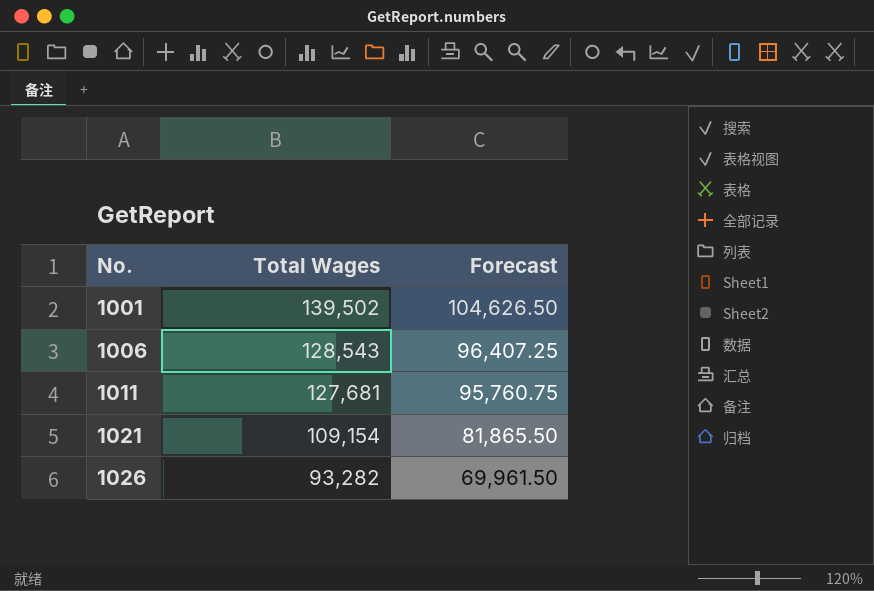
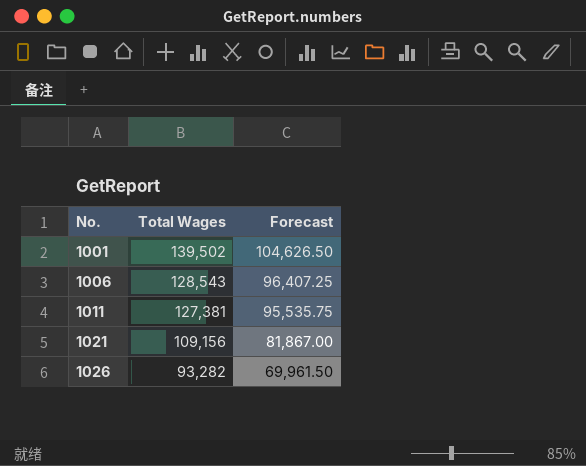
1011 | Total Wages: 127,681 -> 127,381
1011 | Forecast: 95,760.75 -> 95,535.75
1021 | Total Wages: 109,154 -> 109,156
1021 | Forecast: 81,865.50 -> 81,867.00

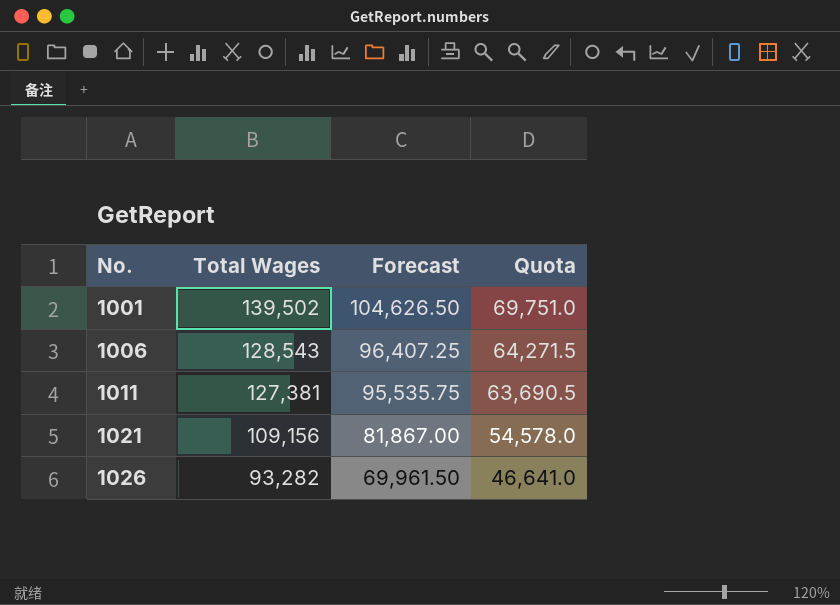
column Quota | formula: none -> [Total Wages] * 0.5

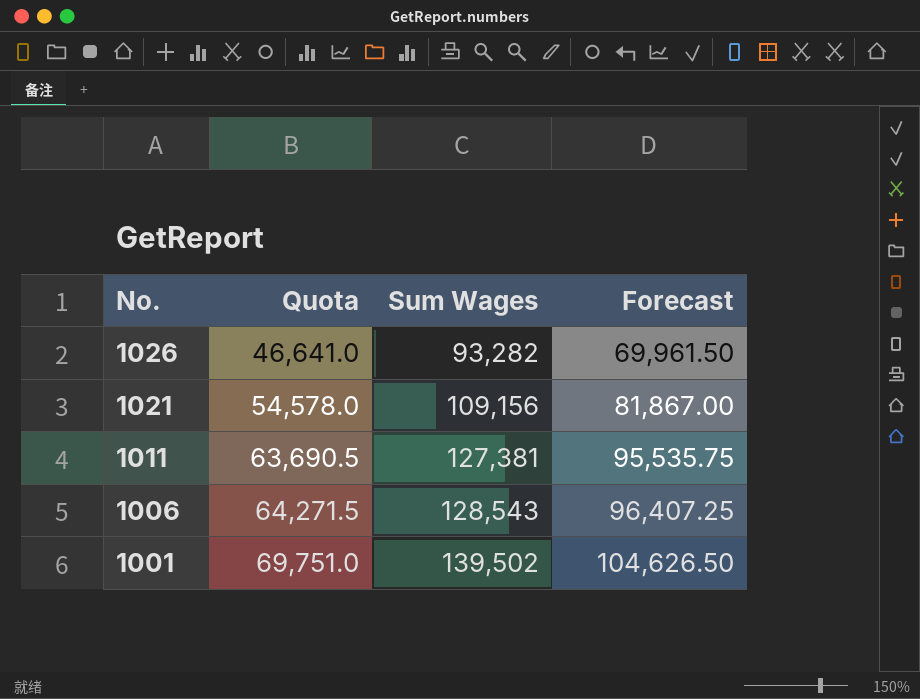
row order: No. ascending -> No. descending
column Quota | position: 4 -> 2
column name: Total Wages -> Sum Wages

